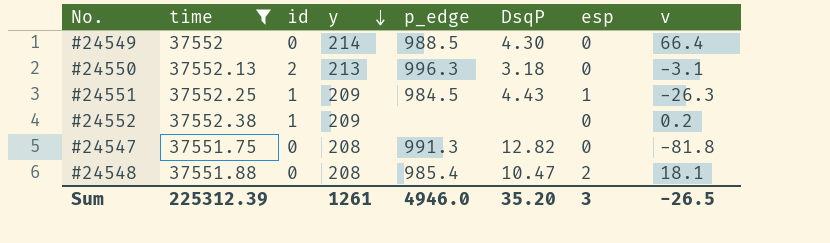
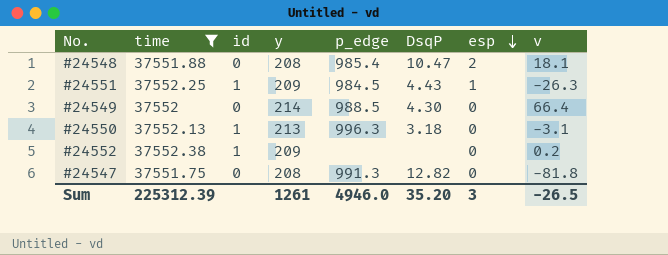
row order: y descending -> esp descending
#24550 | id: 2 -> 1

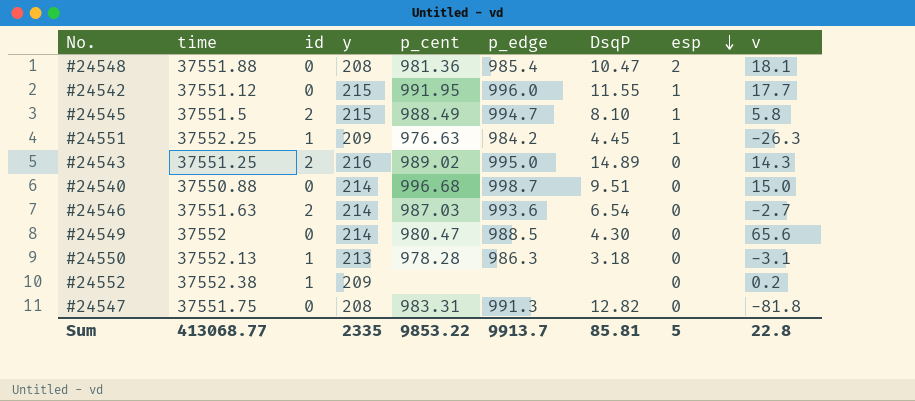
filter: time >= 37551.75 -> none
column p_cent | position: none -> 5
#24551 | p_edge: 984.5 -> 984.2
#24551 | DsqP: 4.43 -> 4.45
#24549 | v: 66.4 -> 65.6
#24550 | p_edge: 996.3 -> 986.3
Sum | time: 225312.39 -> 413068.77
Sum | y: 1261 -> 2335
Sum | p_edge: 4946.0 -> 9913.7
Sum | DsqP: 35.20 -> 85.81
Sum | esp: 3 -> 5
Sum | v: -26.5 -> 22.8

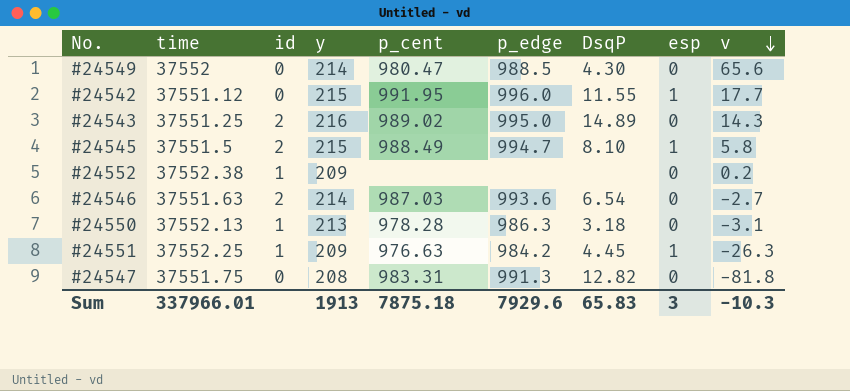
row order: esp descending -> v descending
row #24548: 37551.88 | 0 | 208 | 981.36 | 985.4 | 10.47 | 2 | 18.1 -> none
row #24540: 37550.88 | 0 | 214 | 996.68 | 998.7 | 9.51 | 0 | 15.0 -> none
Sum | time: 413068.77 -> 337966.01
Sum | y: 2335 -> 1913
Sum | p_cent: 9853.22 -> 7875.18
Sum | p_edge: 9913.7 -> 7929.6
Sum | DsqP: 85.81 -> 65.83
Sum | esp: 5 -> 3
Sum | v: 22.8 -> -10.3

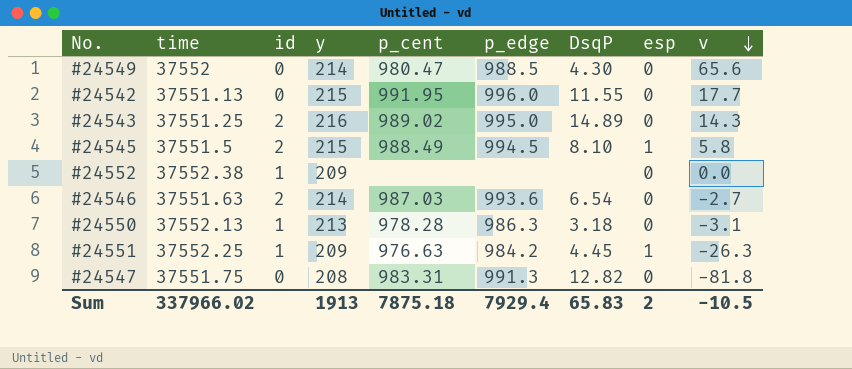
#24542 | time: 37551.12 -> 37551.13
#24542 | esp: 1 -> 0
#24545 | p_edge: 994.7 -> 994.5
#24552 | v: 0.2 -> 0.0
Sum | time: 337966.01 -> 337966.02
Sum | p_edge: 7929.6 -> 7929.4
Sum | esp: 3 -> 2
Sum | v: -10.3 -> -10.5

